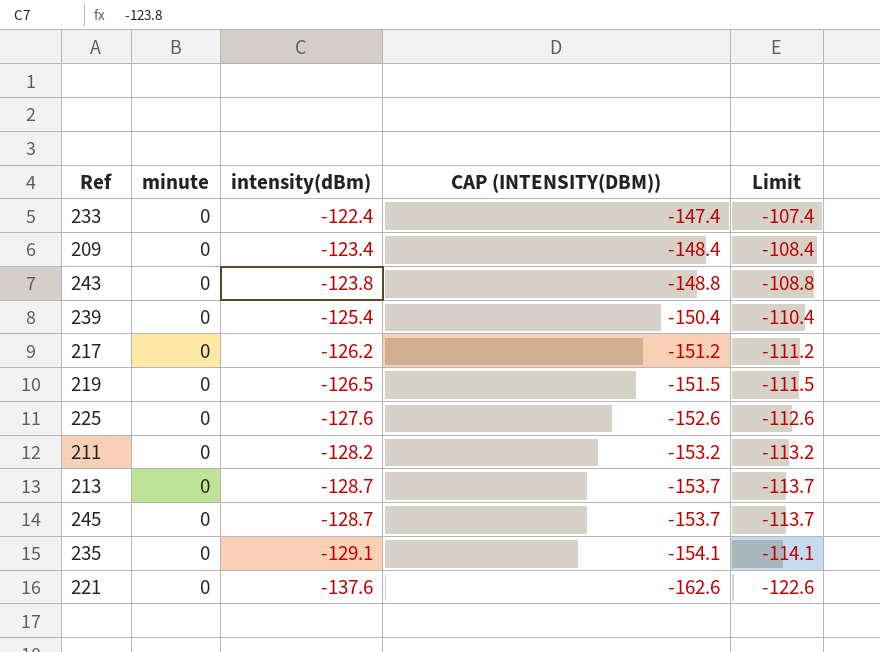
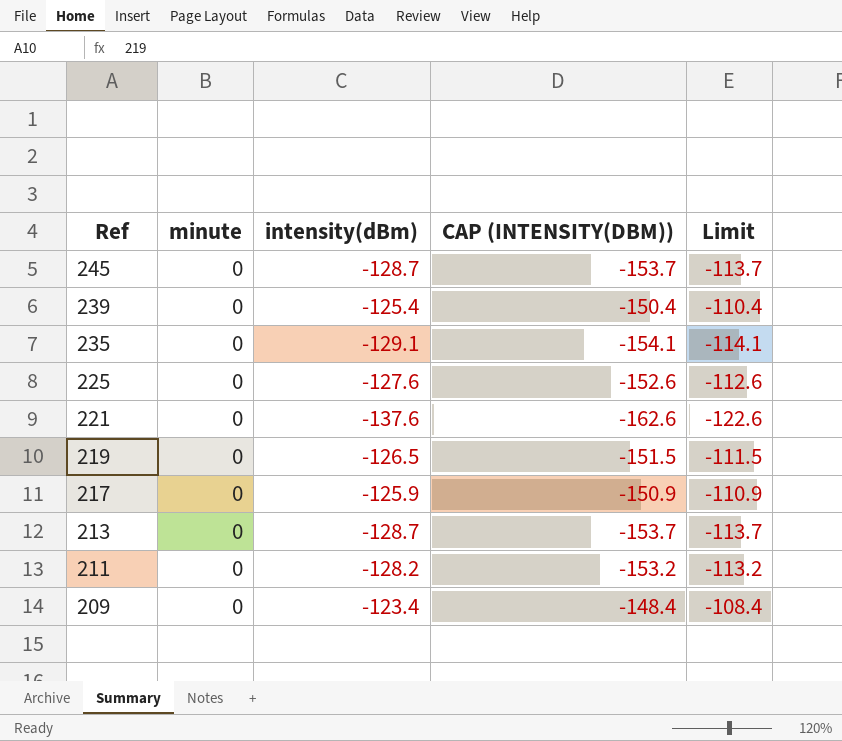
row order: intensity(dBm) descending -> Ref descending
row 233: 0 | -122.4 | -147.4 | -107.4 -> none
row 243: 0 | -123.8 | -148.8 | -108.8 -> none
217 | intensity(dBm): -126.2 -> -125.9
217 | CAP (INTENSITY(DBM)): -151.2 -> -150.9
217 | Limit: -111.2 -> -110.9

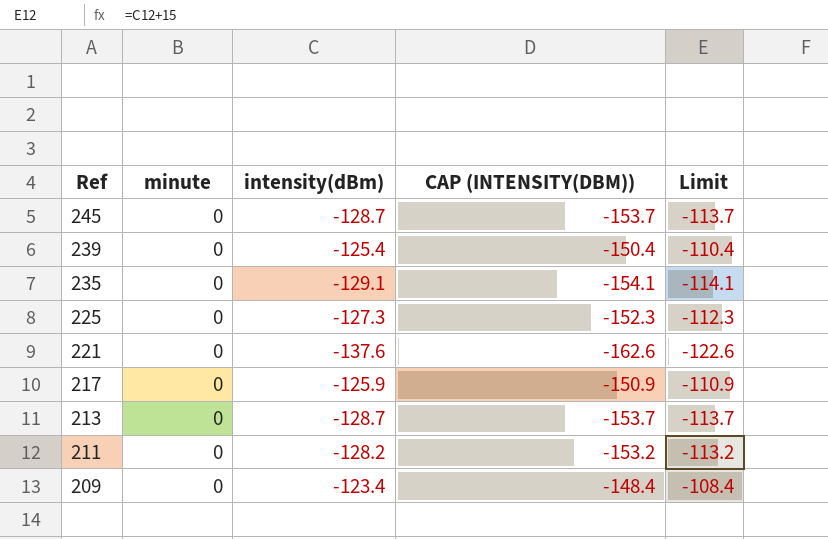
row 219: 0 | -126.5 | -151.5 | -111.5 -> none
225 | intensity(dBm): -127.6 -> -127.3
225 | CAP (INTENSITY(DBM)): -152.6 -> -152.3
225 | Limit: -112.6 -> -112.3

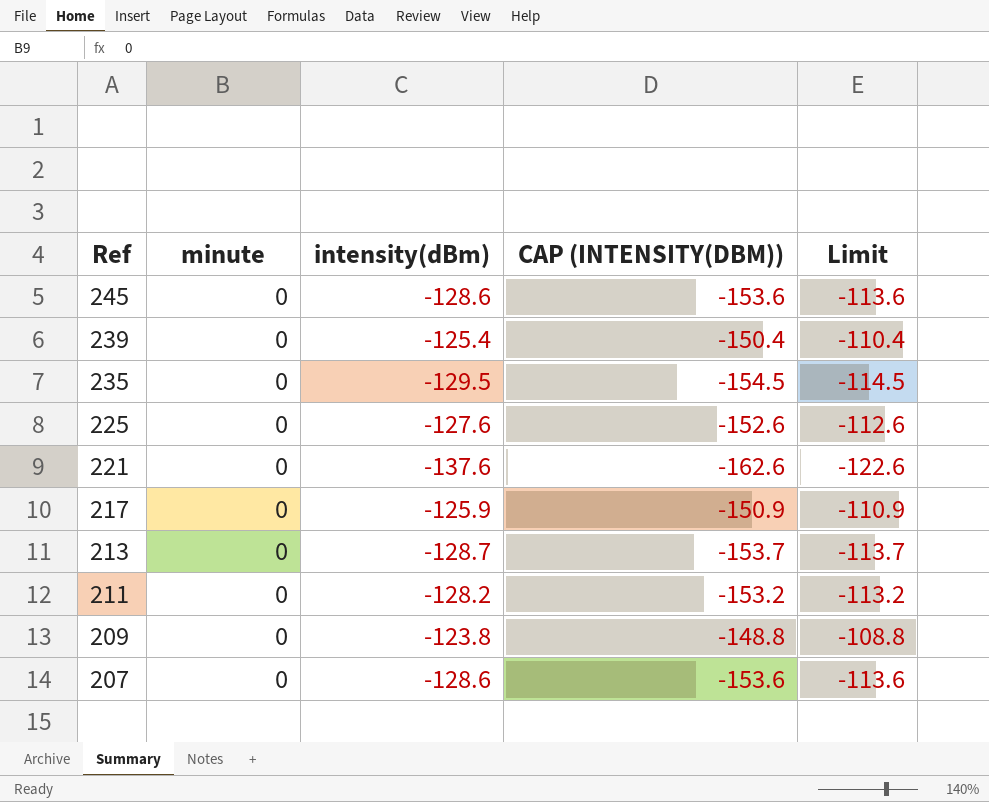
245 | intensity(dBm): -128.7 -> -128.6
245 | CAP (INTENSITY(DBM)): -153.7 -> -153.6
245 | Limit: -113.7 -> -113.6
235 | intensity(dBm): -129.1 -> -129.5
235 | CAP (INTENSITY(DBM)): -154.1 -> -154.5
235 | Limit: -114.1 -> -114.5
225 | intensity(dBm): -127.3 -> -127.6
225 | CAP (INTENSITY(DBM)): -152.3 -> -152.6
225 | Limit: -112.3 -> -112.6
209 | intensity(dBm): -123.4 -> -123.8
209 | CAP (INTENSITY(DBM)): -148.4 -> -148.8
209 | Limit: -108.4 -> -108.8
row 207: none -> 0 | -128.6 | -153.6 | -113.6

